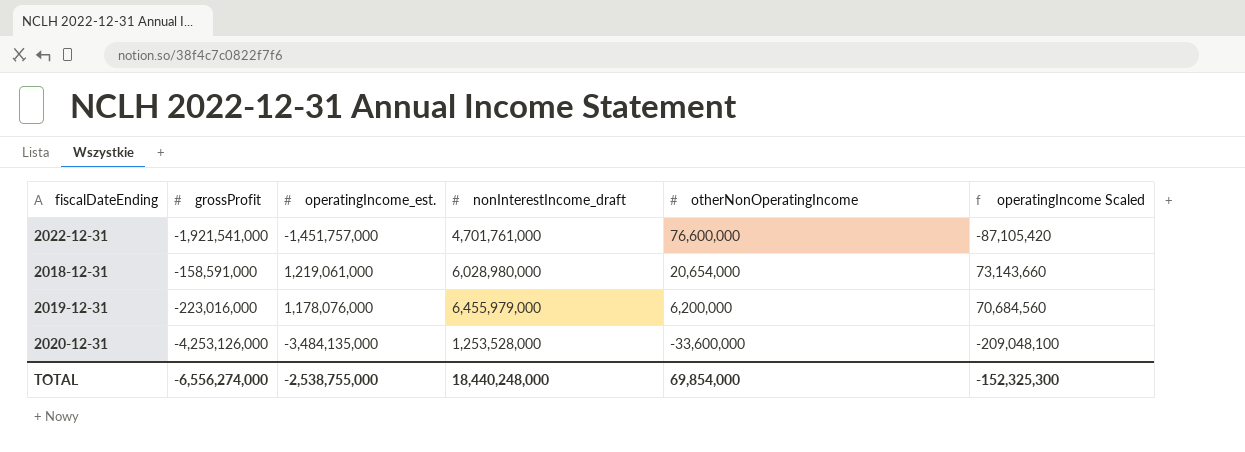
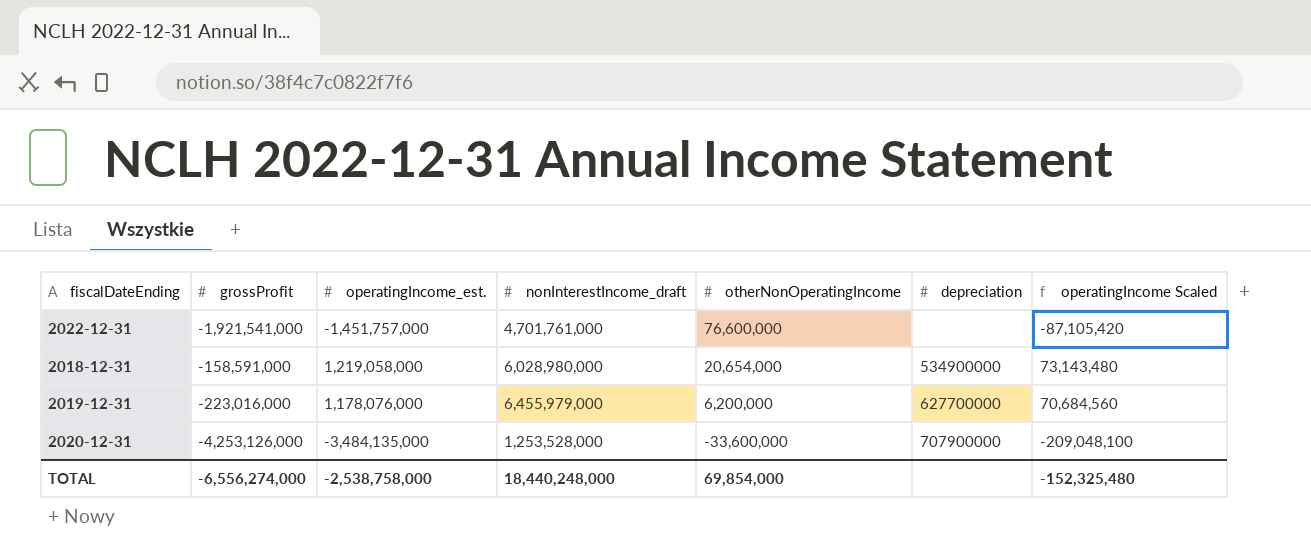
column depreciation | position: none -> 6
2018-12-31 | operatingIncome_est.: 1,219,061,000 -> 1,219,058,000
2018-12-31 | operatingIncome Scaled: 73,143,660 -> 73,143,480
TOTAL | operatingIncome_est.: -2,538,755,000 -> -2,538,758,000
TOTAL | operatingIncome Scaled: -152,325,300 -> -152,325,480

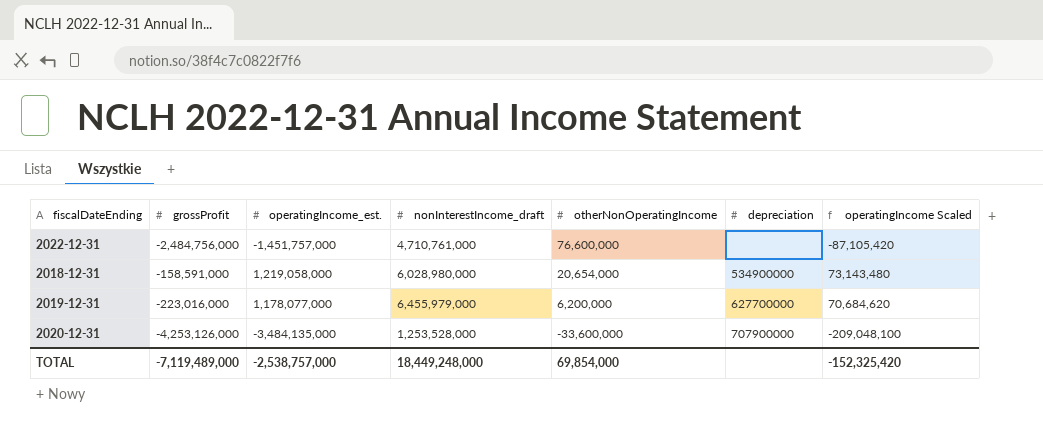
2022-12-31 | grossProfit: -1,921,541,000 -> -2,484,756,000
2022-12-31 | nonInterestIncome_draft: 4,701,761,000 -> 4,710,761,000
2019-12-31 | operatingIncome_est.: 1,178,076,000 -> 1,178,077,000
2019-12-31 | operatingIncome Scaled: 70,684,560 -> 70,684,620
TOTAL | grossProfit: -6,556,274,000 -> -7,119,489,000
TOTAL | operatingIncome_est.: -2,538,758,000 -> -2,538,757,000
TOTAL | nonInterestIncome_draft: 18,440,248,000 -> 18,449,248,000
TOTAL | operatingIncome Scaled: -152,325,480 -> -152,325,420

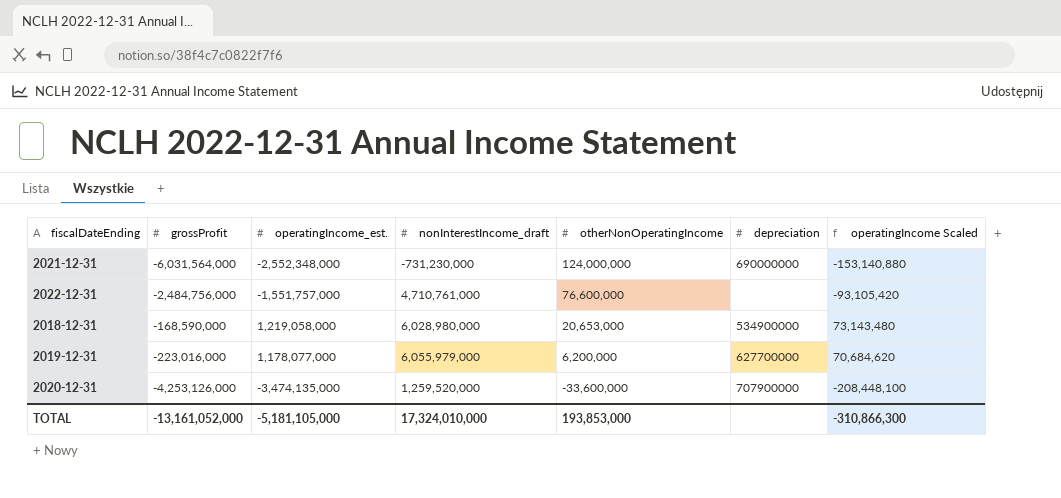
row 2021-12-31: none -> -6,031,564,000 | -2,552,348,000 | -731,230,000 | 124,000,000 | 690000000 | -153,140,880
2022-12-31 | operatingIncome_est.: -1,451,757,000 -> -1,551,757,000
2022-12-31 | operatingIncome Scaled: -87,105,420 -> -93,105,420
2018-12-31 | grossProfit: -158,591,000 -> -168,590,000
2018-12-31 | otherNonOperatingIncome: 20,654,000 -> 20,653,000
2019-12-31 | nonInterestIncome_draft: 6,455,979,000 -> 6,055,979,000
2020-12-31 | operatingIncome_est.: -3,484,135,000 -> -3,474,135,000
2020-12-31 | nonInterestIncome_draft: 1,253,528,000 -> 1,259,520,000
2020-12-31 | operatingIncome Scaled: -209,048,100 -> -208,448,100
TOTAL | grossProfit: -7,119,489,000 -> -13,161,052,000
TOTAL | operatingIncome_est.: -2,538,757,000 -> -5,181,105,000
TOTAL | nonInterestIncome_draft: 18,449,248,000 -> 17,324,010,000
TOTAL | otherNonOperatingIncome: 69,854,000 -> 193,853,000
TOTAL | operatingIncome Scaled: -152,325,420 -> -310,866,300

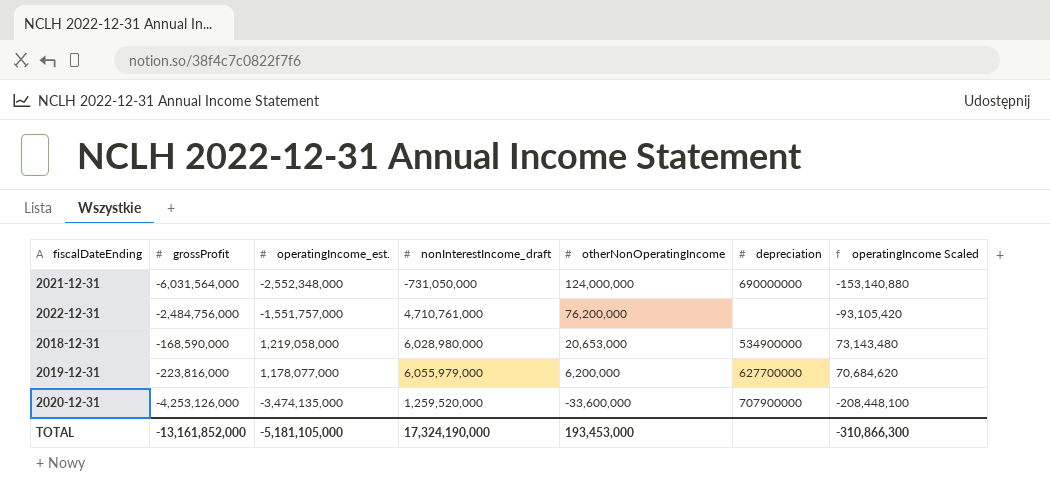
2021-12-31 | nonInterestIncome_draft: -731,230,000 -> -731,050,000
2022-12-31 | otherNonOperatingIncome: 76,600,000 -> 76,200,000
2019-12-31 | grossProfit: -223,016,000 -> -223,816,000
TOTAL | grossProfit: -13,161,052,000 -> -13,161,852,000
TOTAL | nonInterestIncome_draft: 17,324,010,000 -> 17,324,190,000
TOTAL | otherNonOperatingIncome: 193,853,000 -> 193,453,000

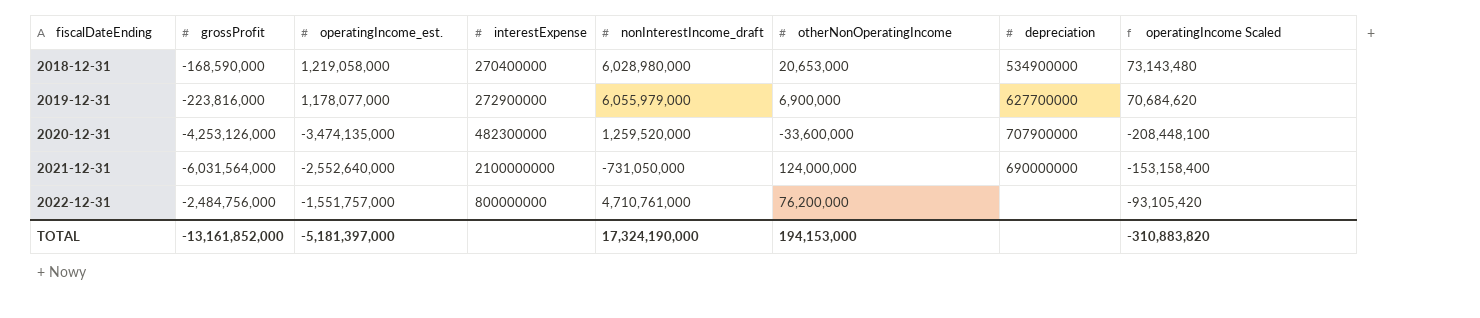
row order: otherNonOperatingIncome descending -> fiscalDateEnding ascending
column interestExpense | position: none -> 4
2019-12-31 | otherNonOperatingIncome: 6,200,000 -> 6,900,000
2021-12-31 | operatingIncome_est.: -2,552,348,000 -> -2,552,640,000
2021-12-31 | operatingIncome Scaled: -153,140,880 -> -153,158,400
TOTAL | operatingIncome_est.: -5,181,105,000 -> -5,181,397,000
TOTAL | otherNonOperatingIncome: 193,453,000 -> 194,153,000
TOTAL | operatingIncome Scaled: -310,866,300 -> -310,883,820

